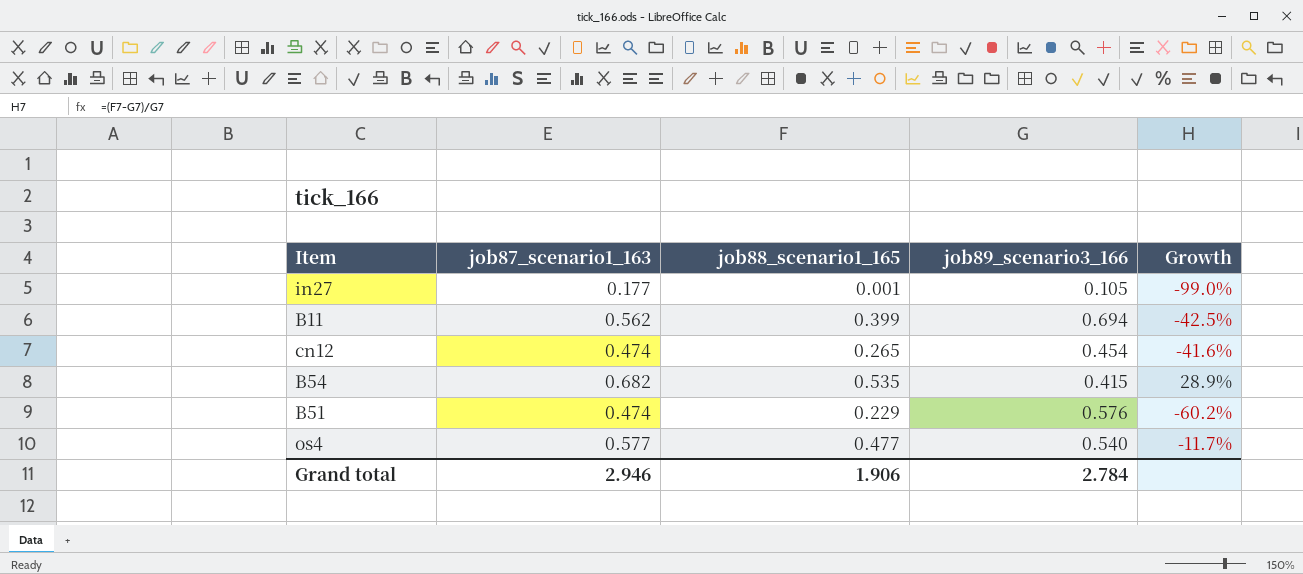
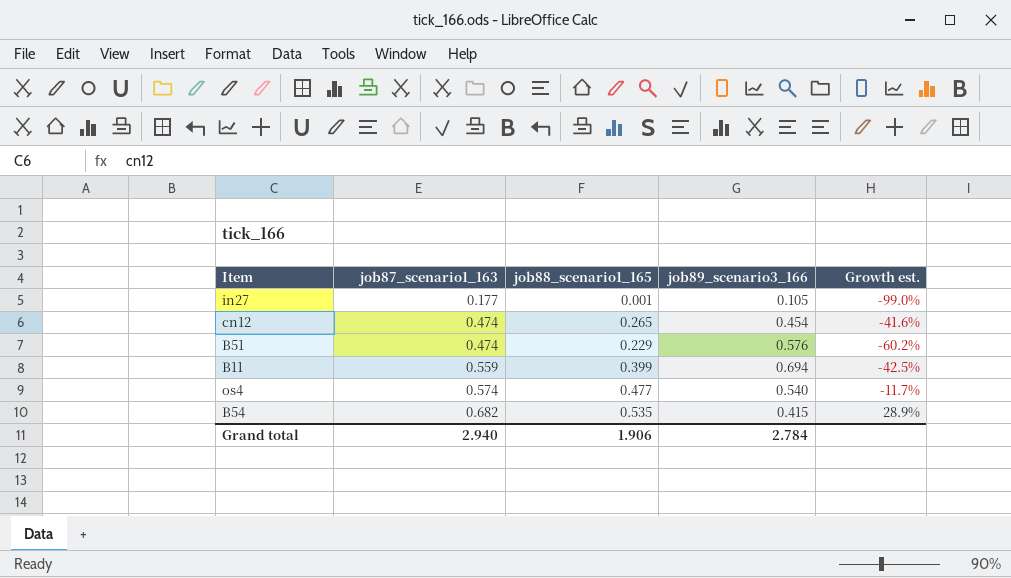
row order: none -> job87_scenario1_163 ascending
column name: Growth -> Growth est.
B11 | job87_scenario1_163: 0.562 -> 0.559
os4 | job87_scenario1_163: 0.577 -> 0.574
Grand total | job87_scenario1_163: 2.946 -> 2.940

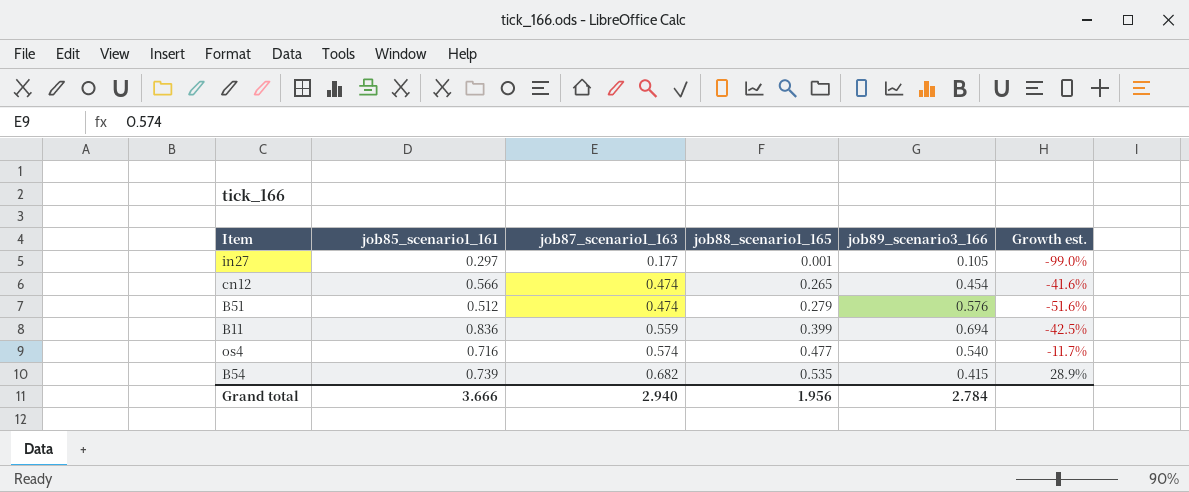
column job85_scenario1_161 | position: none -> 2
B51 | job88_scenario1_165: 0.229 -> 0.279
B51 | Growth est.: -60.2% -> -51.6%
Grand total | job88_scenario1_165: 1.906 -> 1.956

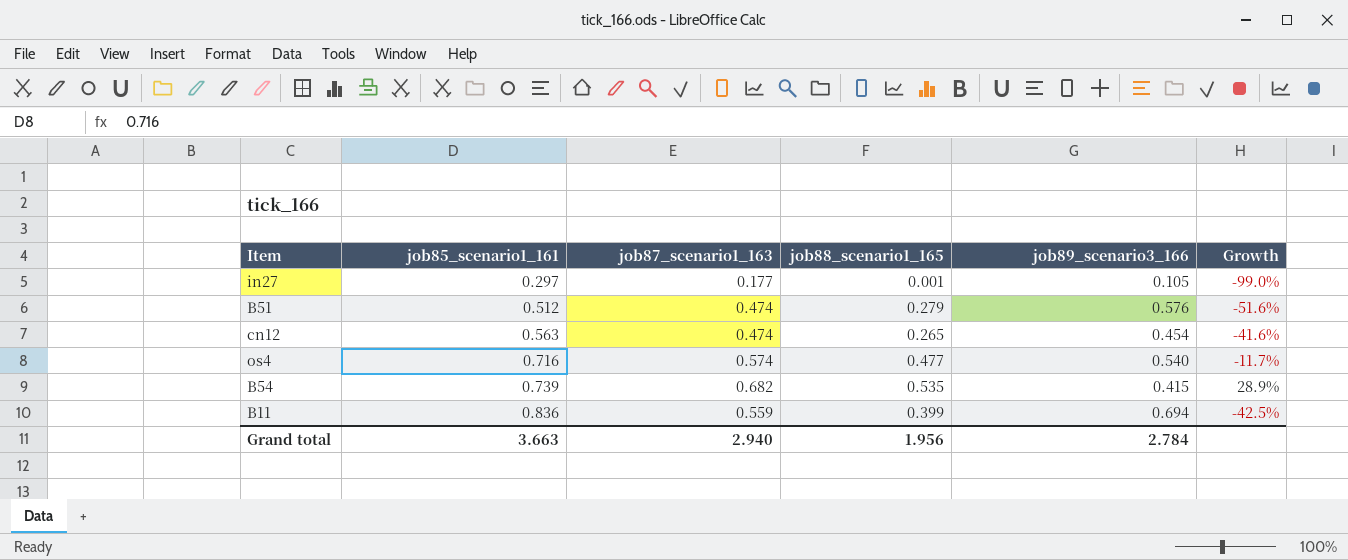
row order: job87_scenario1_163 ascending -> job85_scenario1_161 ascending
column name: Growth est. -> Growth
cn12 | job85_scenario1_161: 0.566 -> 0.563
Grand total | job85_scenario1_161: 3.666 -> 3.663

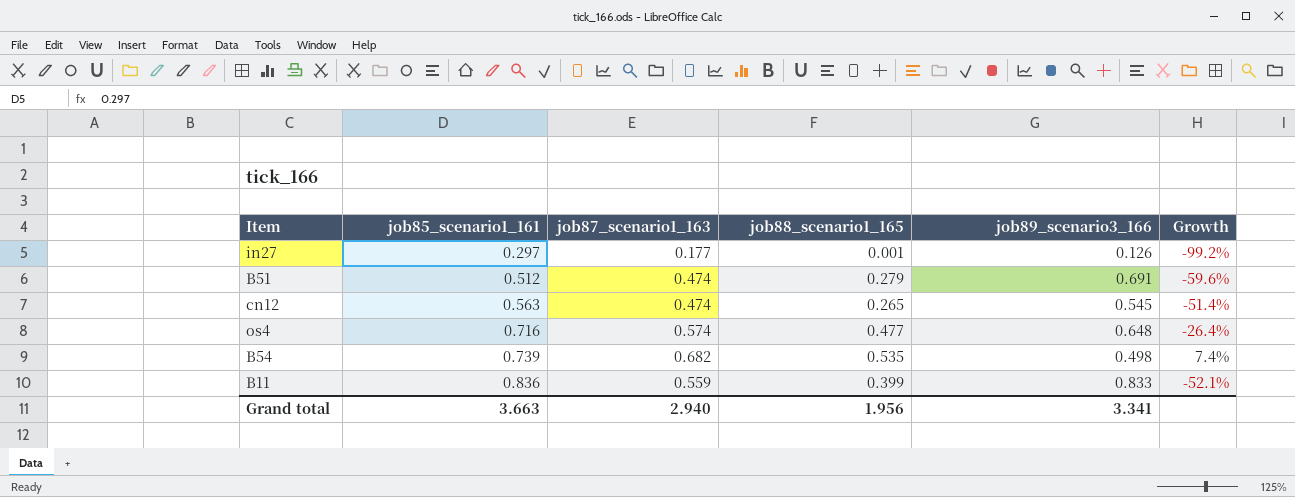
in27 | job89_scenario3_166: 0.105 -> 0.126
in27 | Growth: -99.0% -> -99.2%
B51 | job89_scenario3_166: 0.576 -> 0.691
B51 | Growth: -51.6% -> -59.6%
cn12 | job89_scenario3_166: 0.454 -> 0.545
cn12 | Growth: -41.6% -> -51.4%
os4 | job89_scenario3_166: 0.540 -> 0.648
os4 | Growth: -11.7% -> -26.4%
B54 | job89_scenario3_166: 0.415 -> 0.498
B54 | Growth: 28.9% -> 7.4%
B11 | job89_scenario3_166: 0.694 -> 0.833
B11 | Growth: -42.5% -> -52.1%
Grand total | job89_scenario3_166: 2.784 -> 3.341

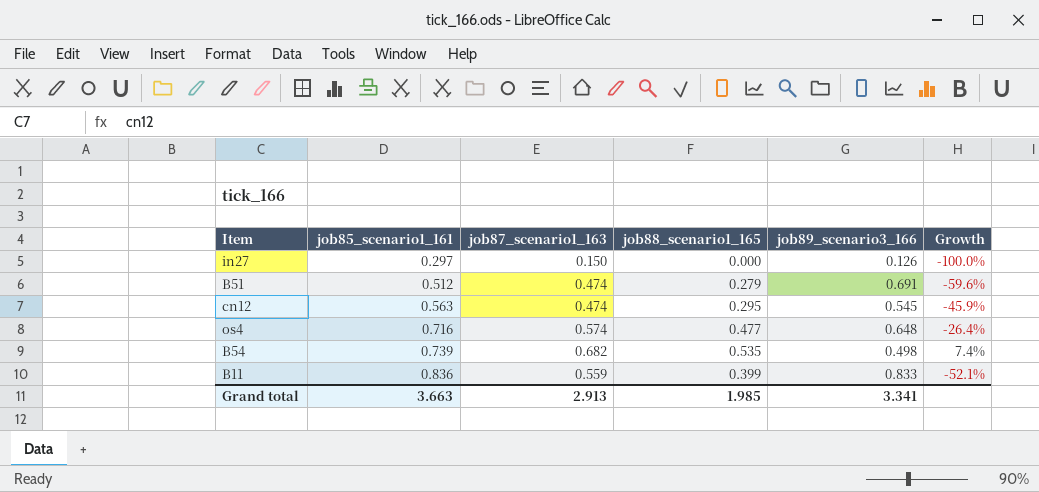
in27 | job87_scenario1_163: 0.177 -> 0.150
in27 | job88_scenario1_165: 0.001 -> 0.000
in27 | Growth: -99.2% -> -100.0%
cn12 | job88_scenario1_165: 0.265 -> 0.295
cn12 | Growth: -51.4% -> -45.9%
Grand total | job87_scenario1_163: 2.940 -> 2.913
Grand total | job88_scenario1_165: 1.956 -> 1.985

